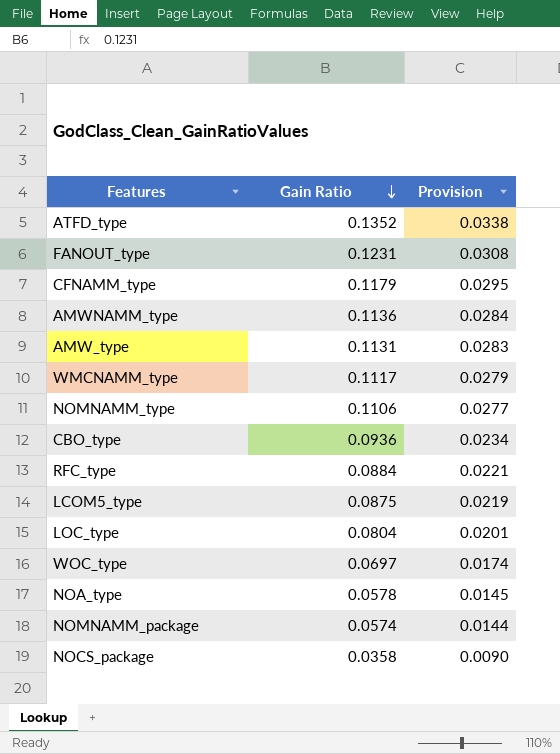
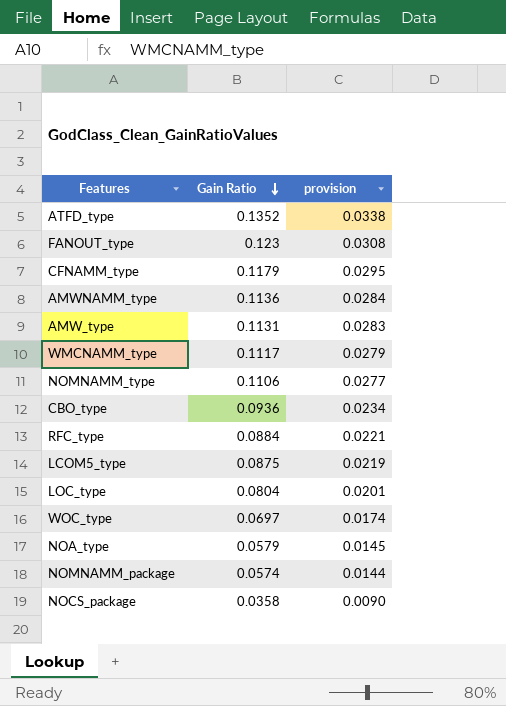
column name: Provision -> provision
FANOUT_type | Gain Ratio: 0.1231 -> 0.123
NOA_type | Gain Ratio: 0.0578 -> 0.0579

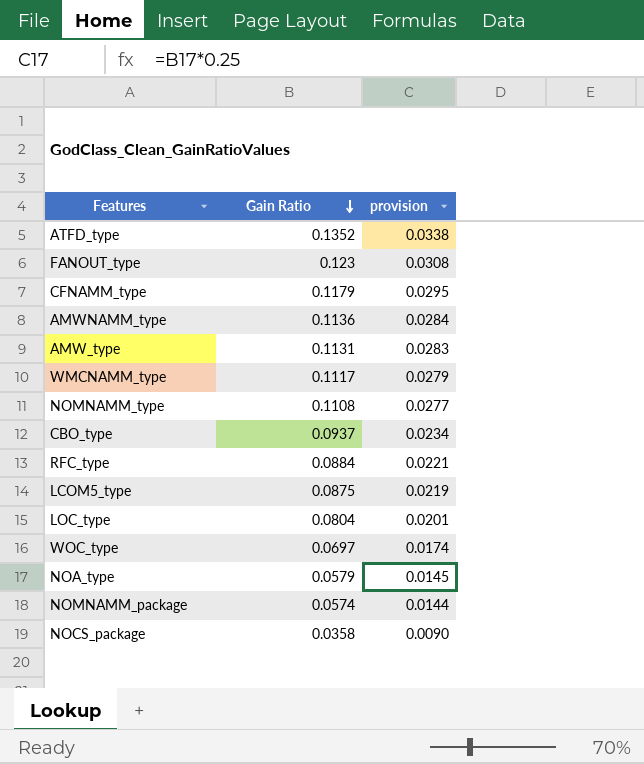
NOMNAMM_type | Gain Ratio: 0.1106 -> 0.1108
CBO_type | Gain Ratio: 0.0936 -> 0.0937

